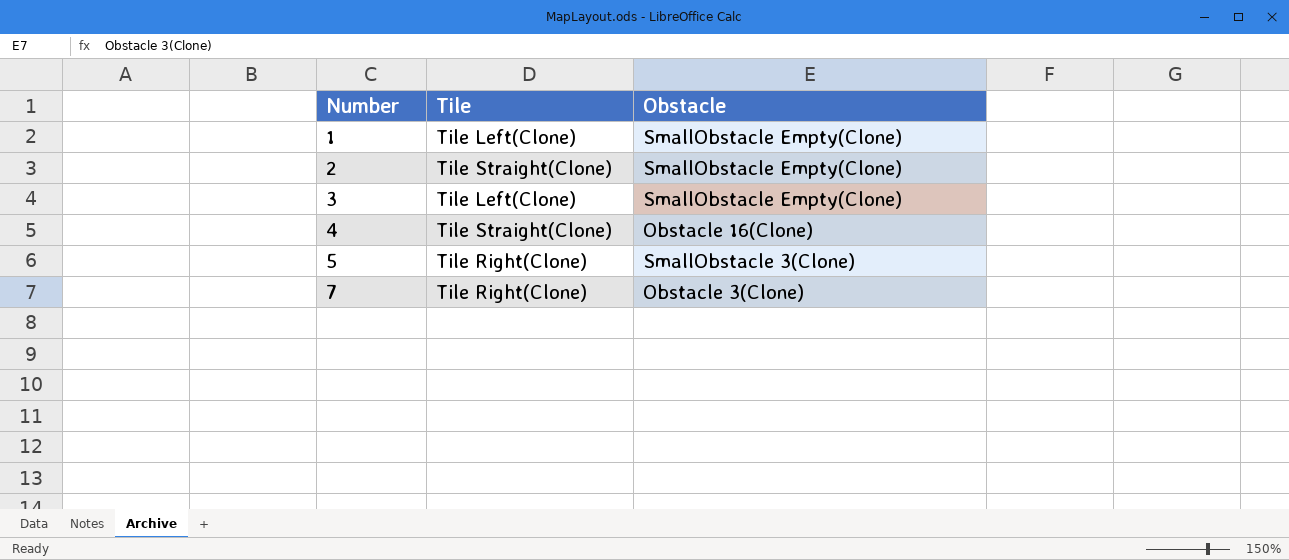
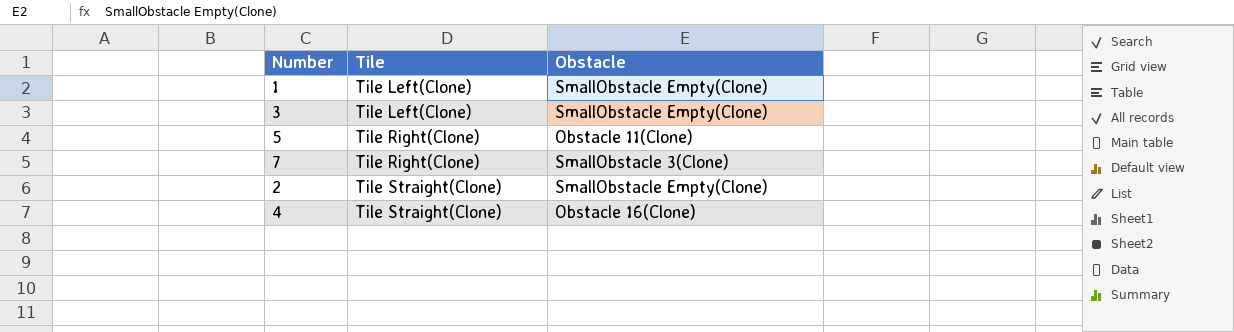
row order: Number ascending -> Tile ascending
5 | Obstacle: SmallObstacle 3(Clone) -> Obstacle 11(Clone)
7 | Obstacle: Obstacle 3(Clone) -> SmallObstacle 3(Clone)

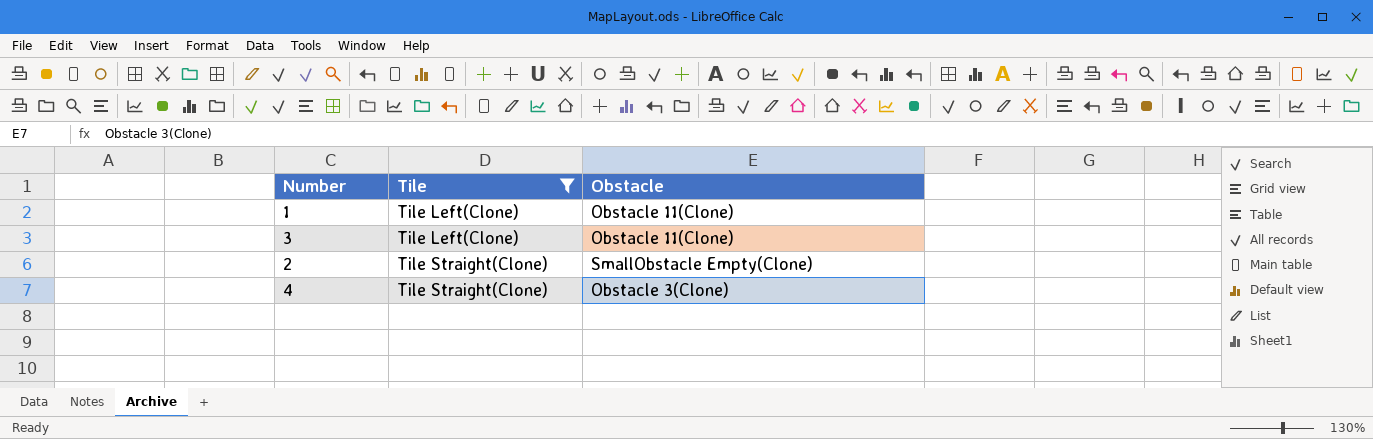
filter: none -> Tile != Tile Right(Clone)
1 | Obstacle: SmallObstacle Empty(Clone) -> Obstacle 11(Clone)
3 | Obstacle: SmallObstacle Empty(Clone) -> Obstacle 11(Clone)
4 | Obstacle: Obstacle 16(Clone) -> Obstacle 3(Clone)

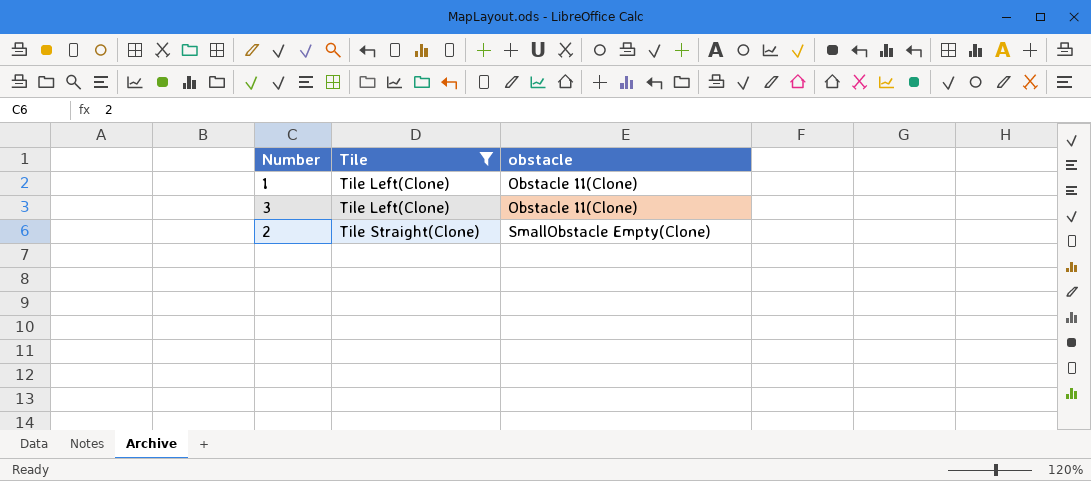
column name: Obstacle -> obstacle
row 4: Tile Straight(Clone) | Obstacle 3(Clone) -> none

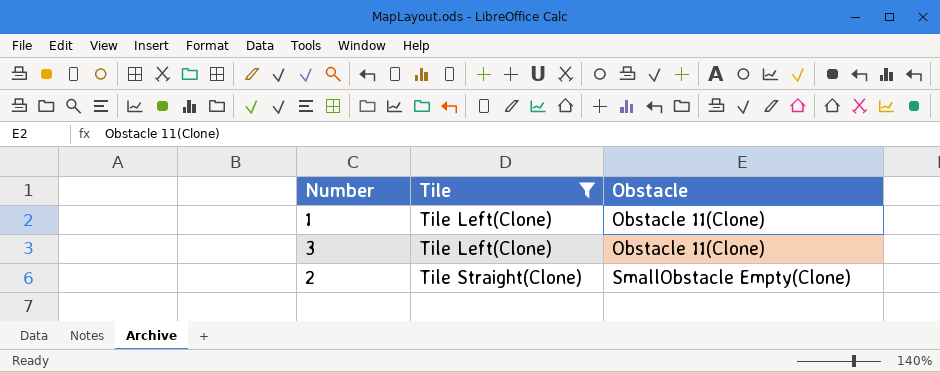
column name: obstacle -> Obstacle

